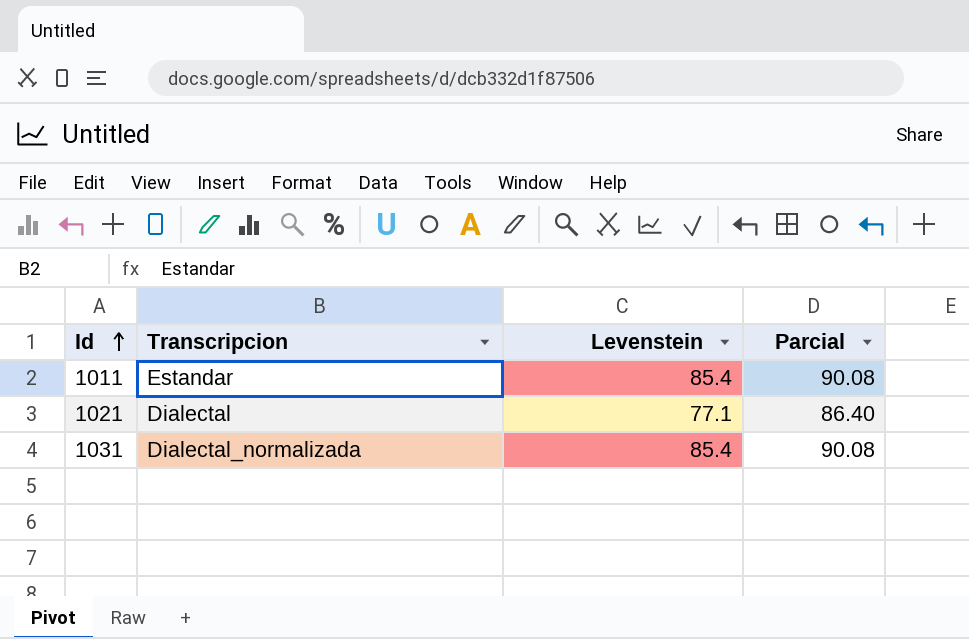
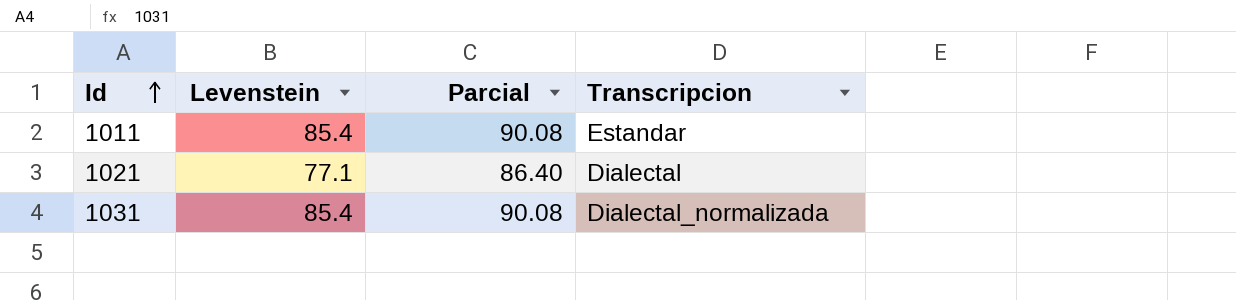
column Transcripcion | position: 2 -> 4

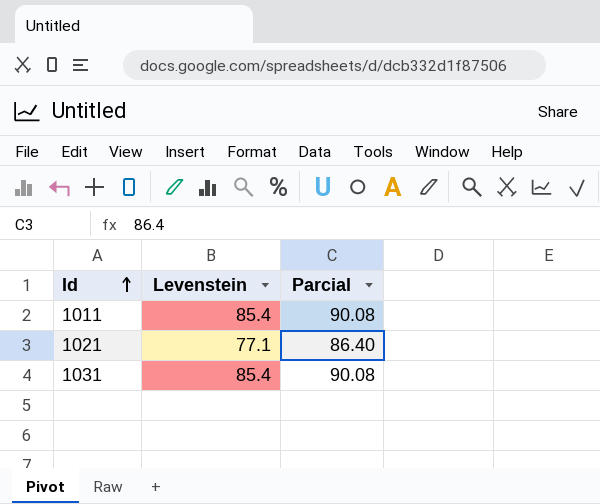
column Transcripcion | position: 4 -> none

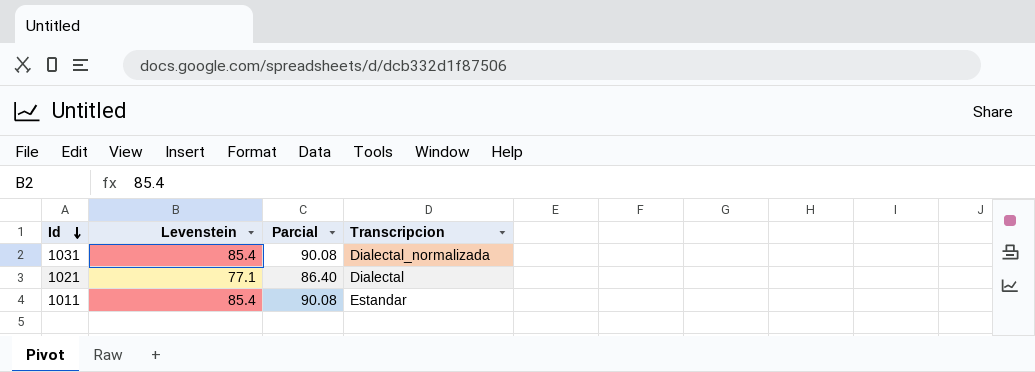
row order: Id ascending -> Id descending
column Transcripcion | position: none -> 4

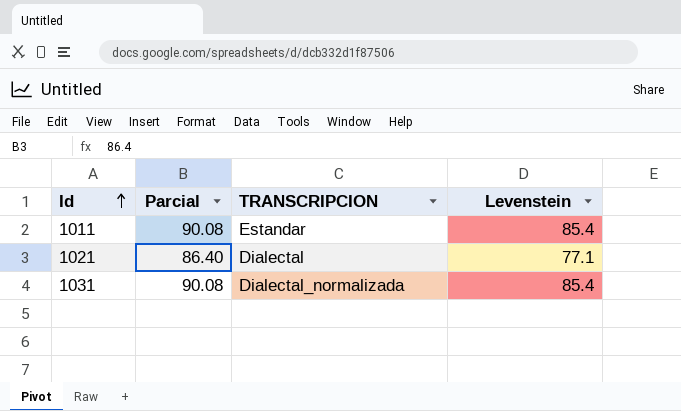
row order: Id descending -> Id ascending
column name: Transcripcion -> TRANSCRIPCION
column Levenstein | position: 2 -> 4

